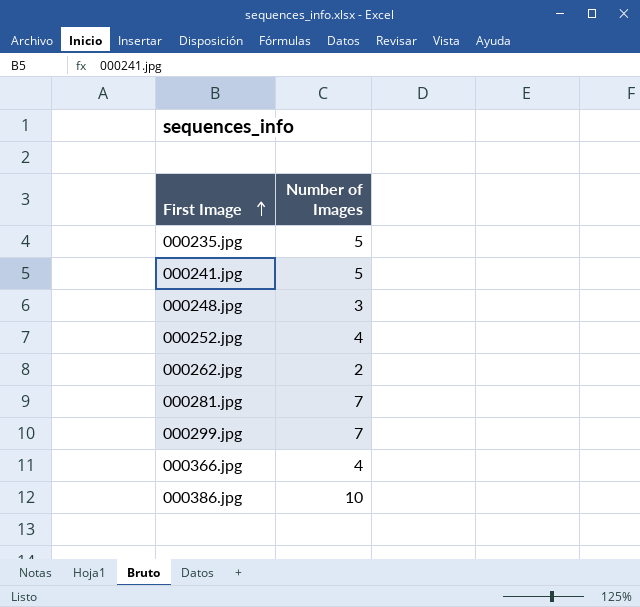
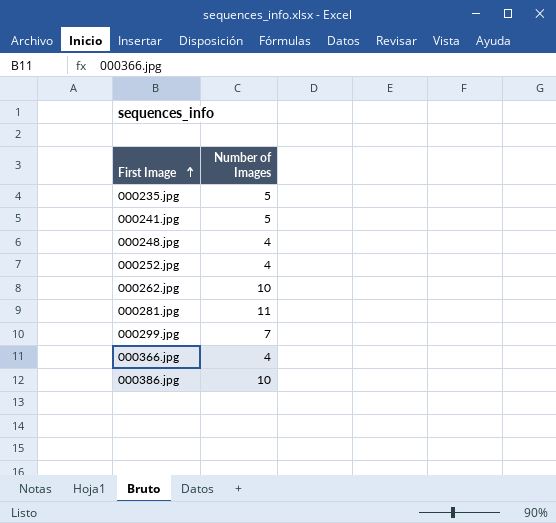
000248.jpg | Number of Images: 3 -> 4
000262.jpg | Number of Images: 2 -> 10
000281.jpg | Number of Images: 7 -> 11

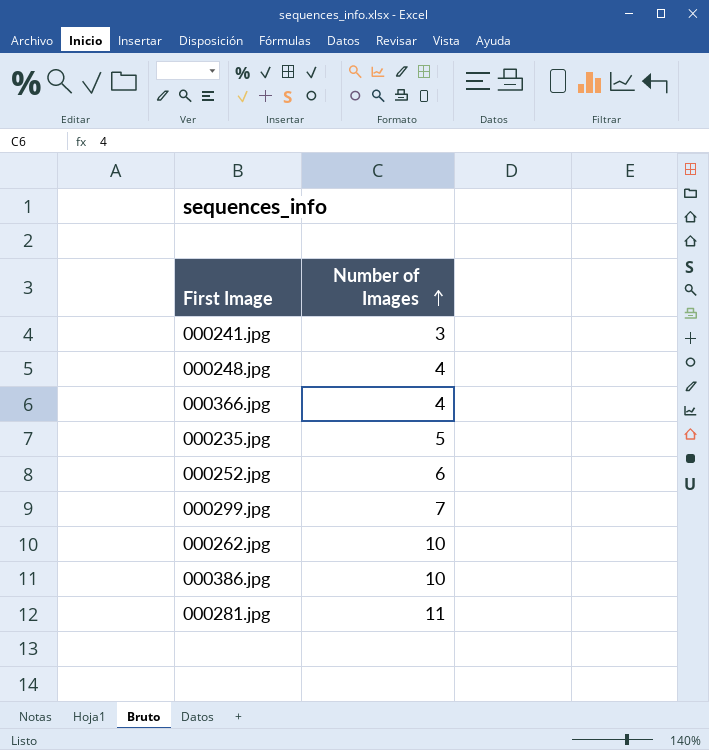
row order: First Image ascending -> Number of Images ascending
000241.jpg | Number of Images: 5 -> 3
000252.jpg | Number of Images: 4 -> 6

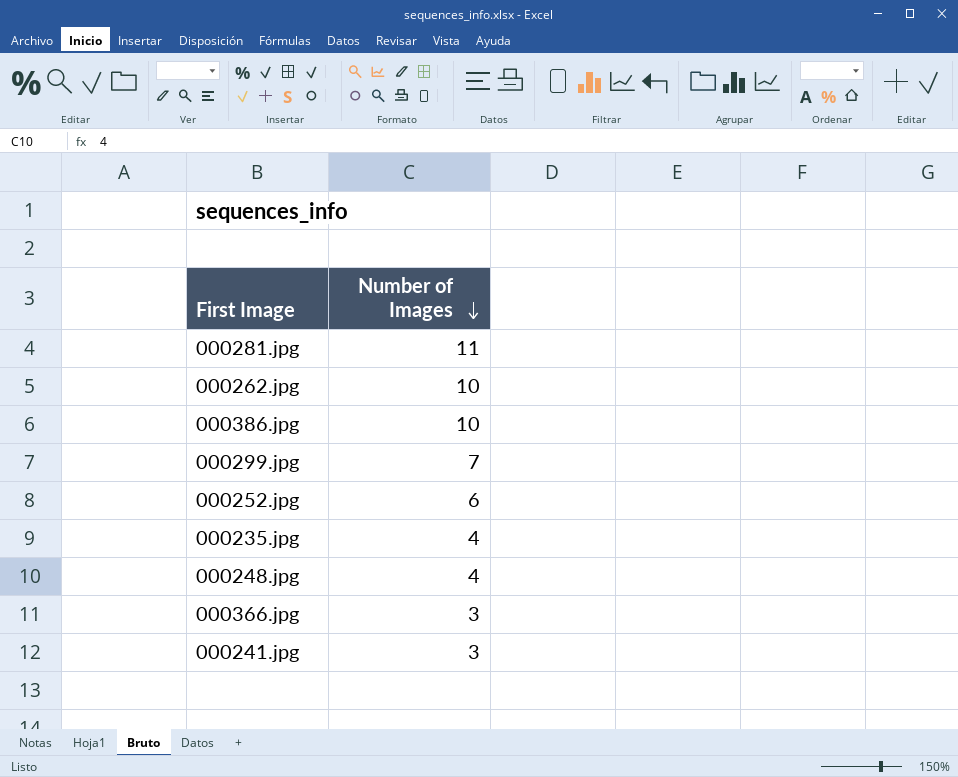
row order: Number of Images ascending -> Number of Images descending
000235.jpg | Number of Images: 5 -> 4
000366.jpg | Number of Images: 4 -> 3

